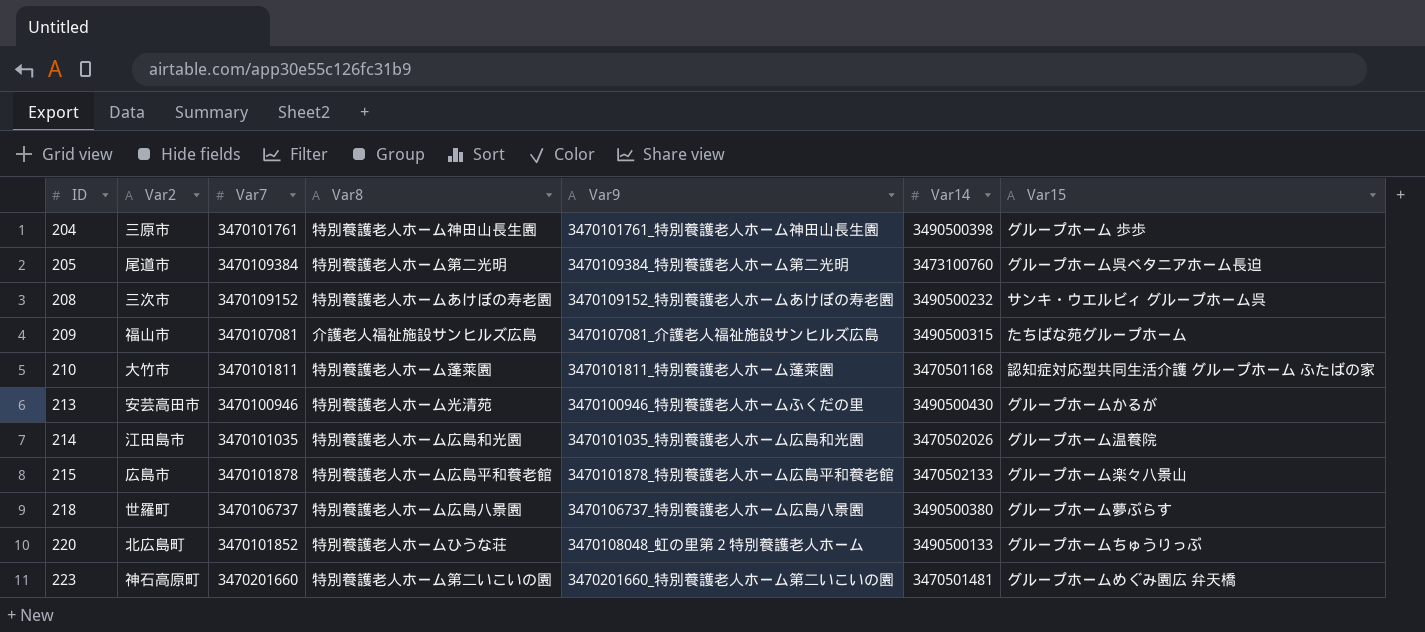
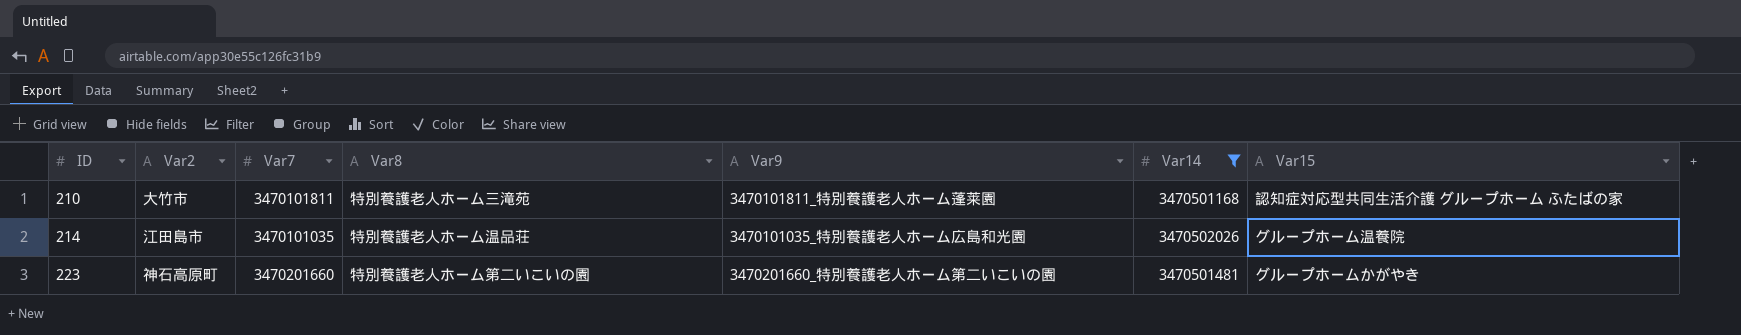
filter: none -> Var14 <= 3470502026
210 | Var8: 特別養護老人ホーム蓬莱園 -> 特別養護老人ホーム三滝苑
214 | Var8: 特別養護老人ホーム広島和光園 -> 特別養護老人ホーム温品荘
223 | Var15: グループホームめぐみ園広 弁天橋 -> グループホームかがやき

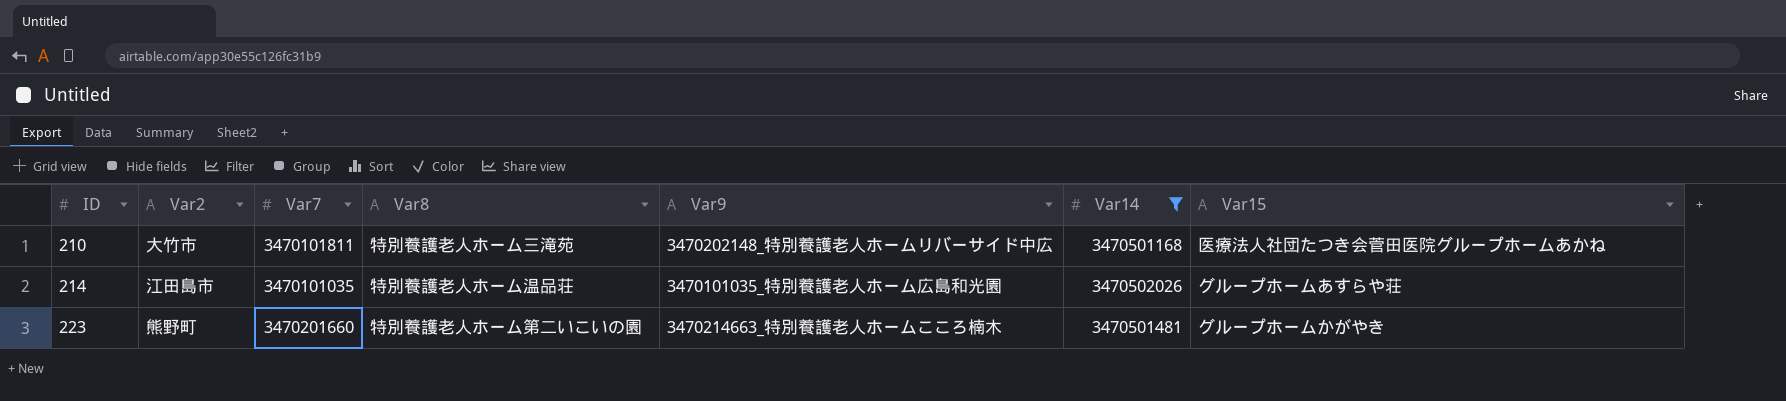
210 | Var9: 3470101811_特別養護老人ホーム蓬莱園 -> 3470202148_特別養護老人ホームリバーサイド中広
210 | Var15: 認知症対応型共同生活介護 グループホーム ふたばの家 -> 医療法人社団たつき会菅田医院グループホームあかね
214 | Var15: グループホーム温養院 -> グループホームあすらや荘
223 | Var2: 神石高原町 -> 熊野町
223 | Var9: 3470201660_特別養護老人ホーム第二いこいの園 -> 3470214663_特別養護老人ホームこころ楠木

